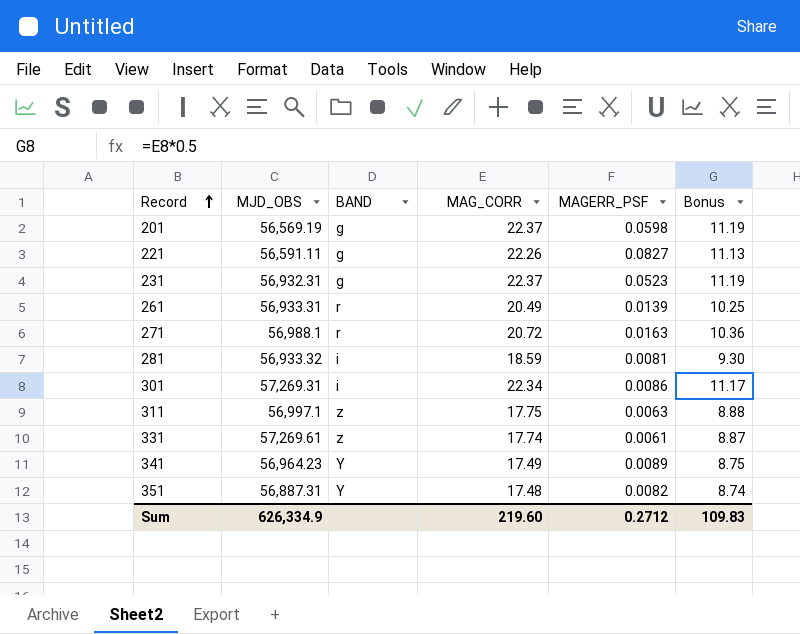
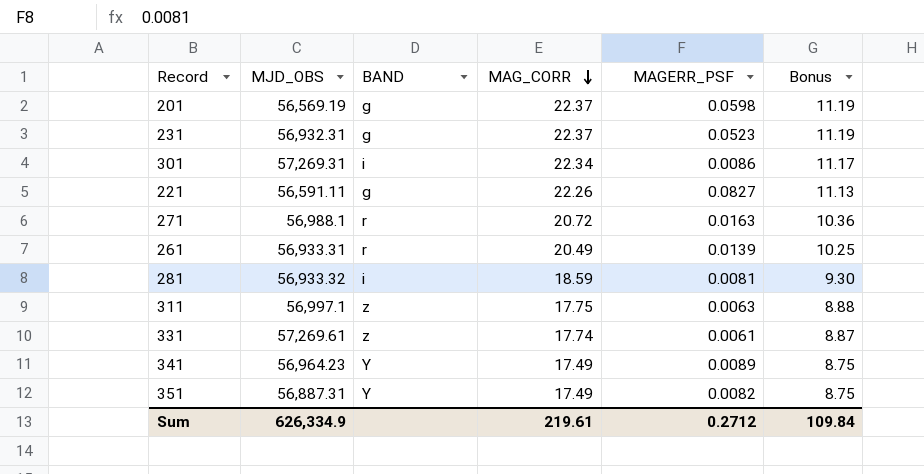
row order: Record ascending -> MAG_CORR descending
351 | MAG_CORR: 17.48 -> 17.49
351 | Bonus: 8.74 -> 8.75
Sum | MAG_CORR: 219.60 -> 219.61
Sum | Bonus: 109.83 -> 109.84

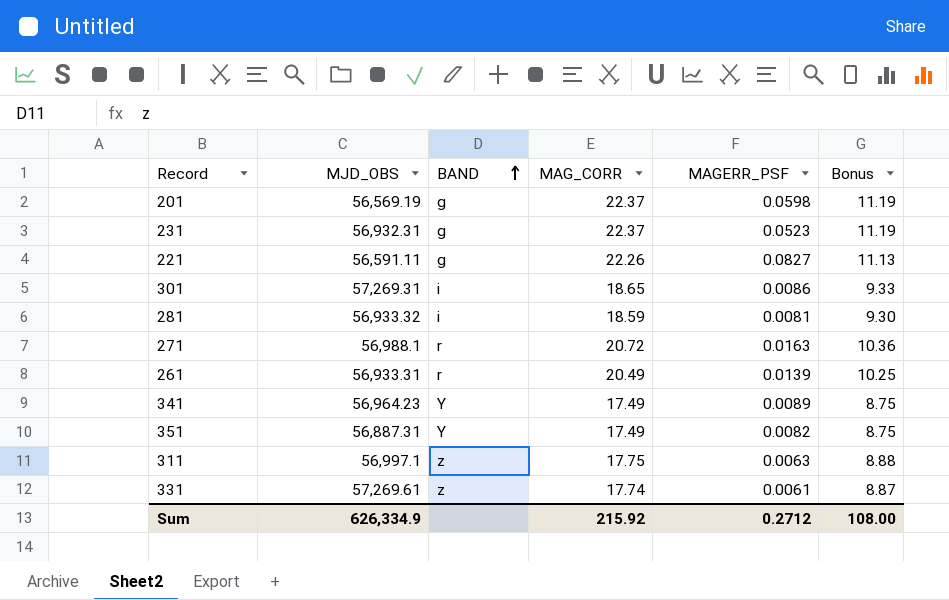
row order: MAG_CORR descending -> BAND ascending
301 | MAG_CORR: 22.34 -> 18.65
301 | Bonus: 11.17 -> 9.33
Sum | MAG_CORR: 219.61 -> 215.92
Sum | Bonus: 109.84 -> 108.00

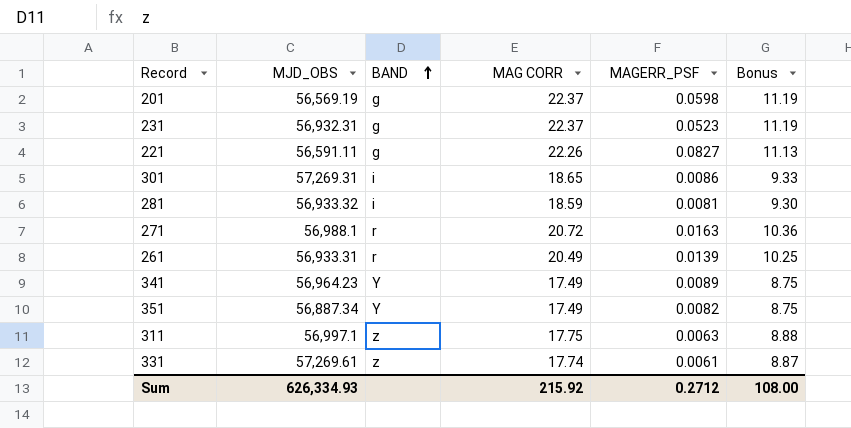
column name: MAG_CORR -> MAG CORR
351 | MJD_OBS: 56,887.31 -> 56,887.34
Sum | MJD_OBS: 626,334.9 -> 626,334.93

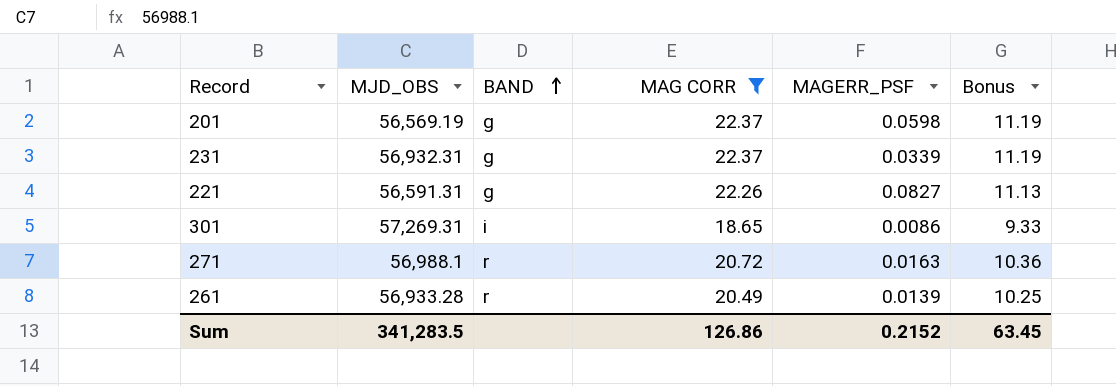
filter: none -> MAG CORR >= 18.65
231 | MAGERR_PSF: 0.0523 -> 0.0339
221 | MJD_OBS: 56,591.11 -> 56,591.31
261 | MJD_OBS: 56,933.31 -> 56,933.28
Sum | MJD_OBS: 626,334.93 -> 341,283.5
Sum | MAG CORR: 215.92 -> 126.86
Sum | MAGERR_PSF: 0.2712 -> 0.2152
Sum | Bonus: 108.00 -> 63.45

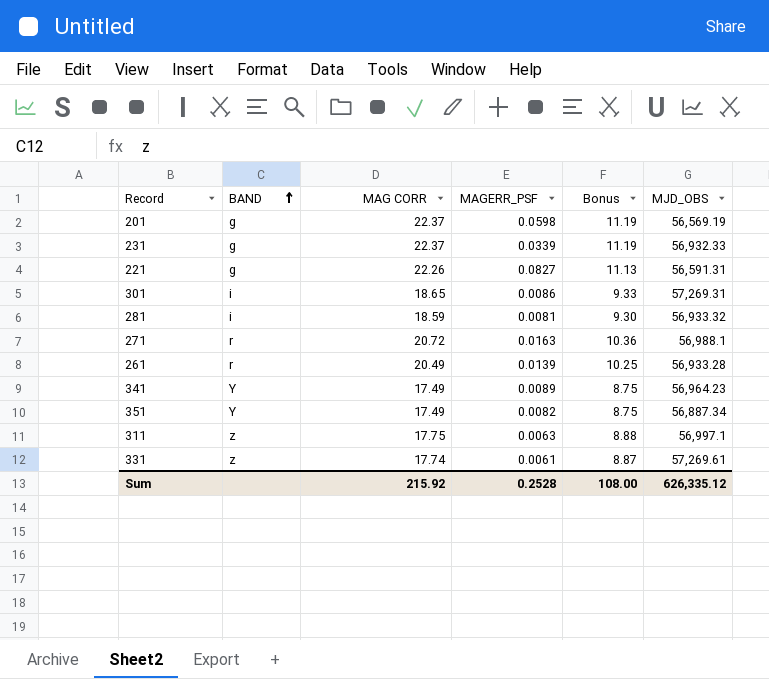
filter: MAG CORR >= 18.65 -> none
column MJD_OBS | position: 2 -> 6
231 | MJD_OBS: 56,932.31 -> 56,932.33
Sum | MAG CORR: 126.86 -> 215.92
Sum | MAGERR_PSF: 0.2152 -> 0.2528
Sum | Bonus: 63.45 -> 108.00
Sum | MJD_OBS: 341,283.5 -> 626,335.12

